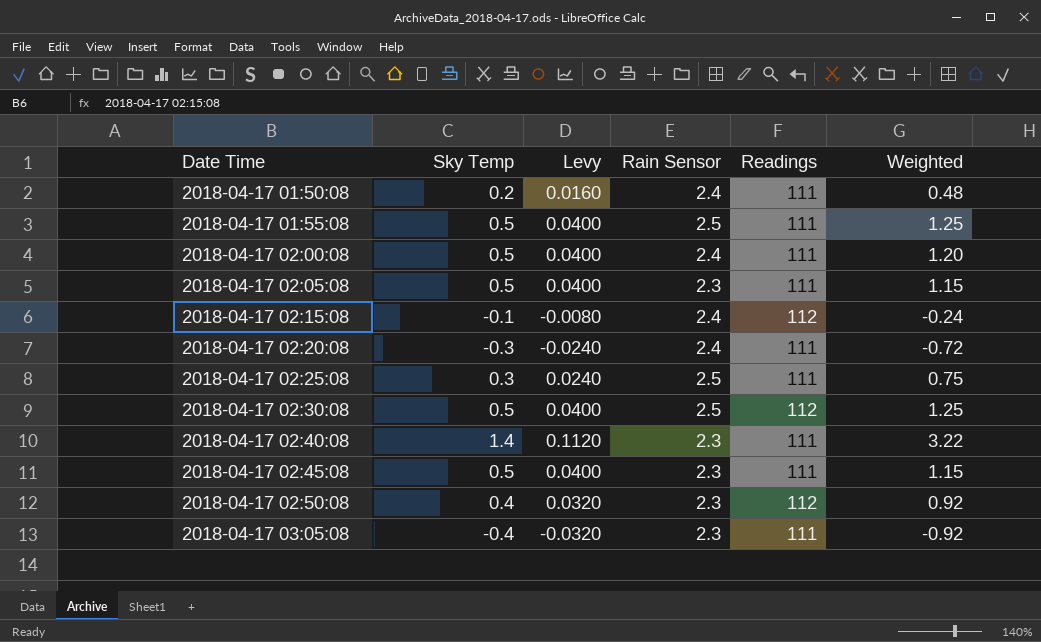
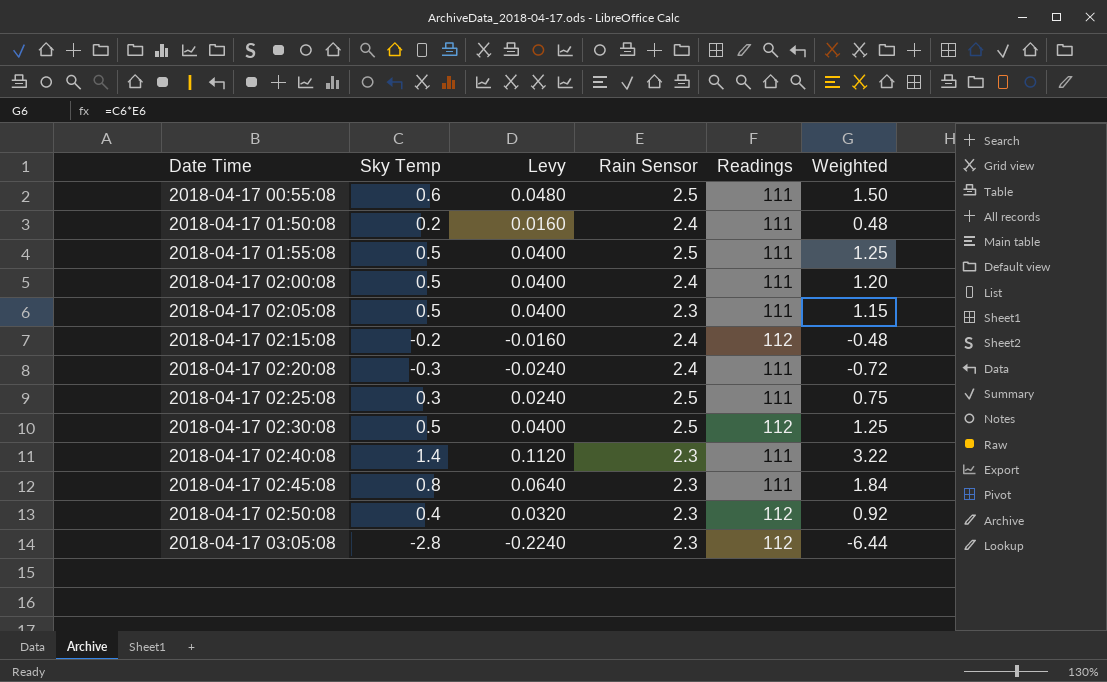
row 2018-04-17 00:55:08: none -> 0.6 | 0.0480 | 2.5 | 111 | 1.50
2018-04-17 02:15:08 | Sky Temp: -0.1 -> -0.2
2018-04-17 02:15:08 | Levy: -0.0080 -> -0.0160
2018-04-17 02:15:08 | Weighted: -0.24 -> -0.48
2018-04-17 02:45:08 | Sky Temp: 0.5 -> 0.8
2018-04-17 02:45:08 | Levy: 0.0400 -> 0.0640
2018-04-17 02:45:08 | Weighted: 1.15 -> 1.84
2018-04-17 03:05:08 | Sky Temp: -0.4 -> -2.8
2018-04-17 03:05:08 | Levy: -0.0320 -> -0.2240
2018-04-17 03:05:08 | Readings: 111 -> 112
2018-04-17 03:05:08 | Weighted: -0.92 -> -6.44

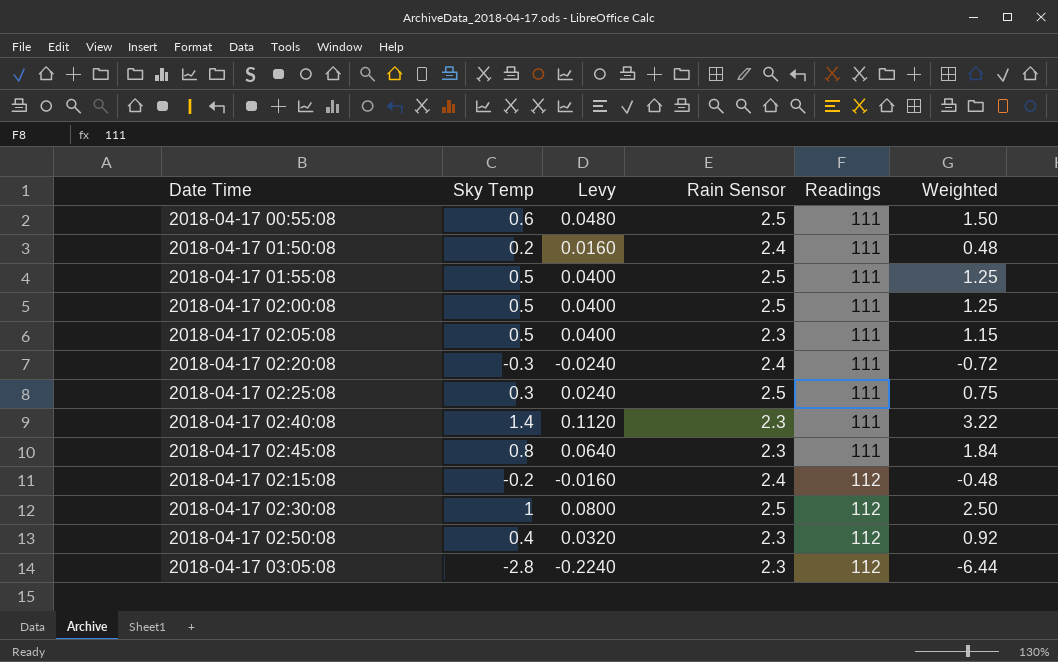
row order: Date Time ascending -> Readings ascending
2018-04-17 02:00:08 | Rain Sensor: 2.4 -> 2.5
2018-04-17 02:00:08 | Weighted: 1.20 -> 1.25
2018-04-17 02:30:08 | Sky Temp: 0.5 -> 1
2018-04-17 02:30:08 | Levy: 0.0400 -> 0.0800
2018-04-17 02:30:08 | Weighted: 1.25 -> 2.50

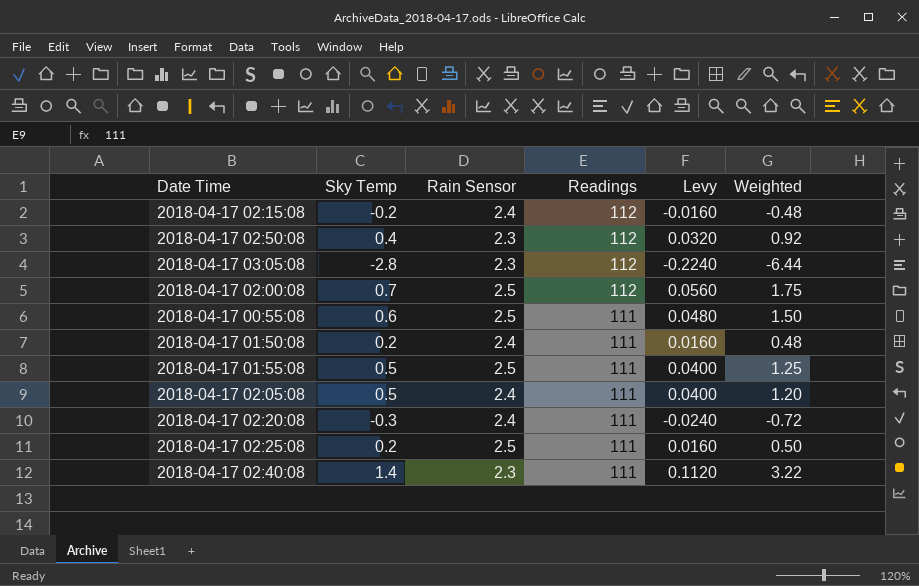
row order: Readings ascending -> Readings descending
column Levy | position: 3 -> 5
row 2018-04-17 02:45:08: 0.8 | 0.0640 | 2.3 | 111 | 1.84 -> none
row 2018-04-17 02:30:08: 1 | 0.0800 | 2.5 | 112 | 2.50 -> none
2018-04-17 02:00:08 | Sky Temp: 0.5 -> 0.7
2018-04-17 02:00:08 | Readings: 111 -> 112
2018-04-17 02:00:08 | Levy: 0.0400 -> 0.0560
2018-04-17 02:00:08 | Weighted: 1.25 -> 1.75
2018-04-17 02:05:08 | Rain Sensor: 2.3 -> 2.4
2018-04-17 02:05:08 | Weighted: 1.15 -> 1.20
2018-04-17 02:25:08 | Sky Temp: 0.3 -> 0.2
2018-04-17 02:25:08 | Levy: 0.0240 -> 0.0160
2018-04-17 02:25:08 | Weighted: 0.75 -> 0.50

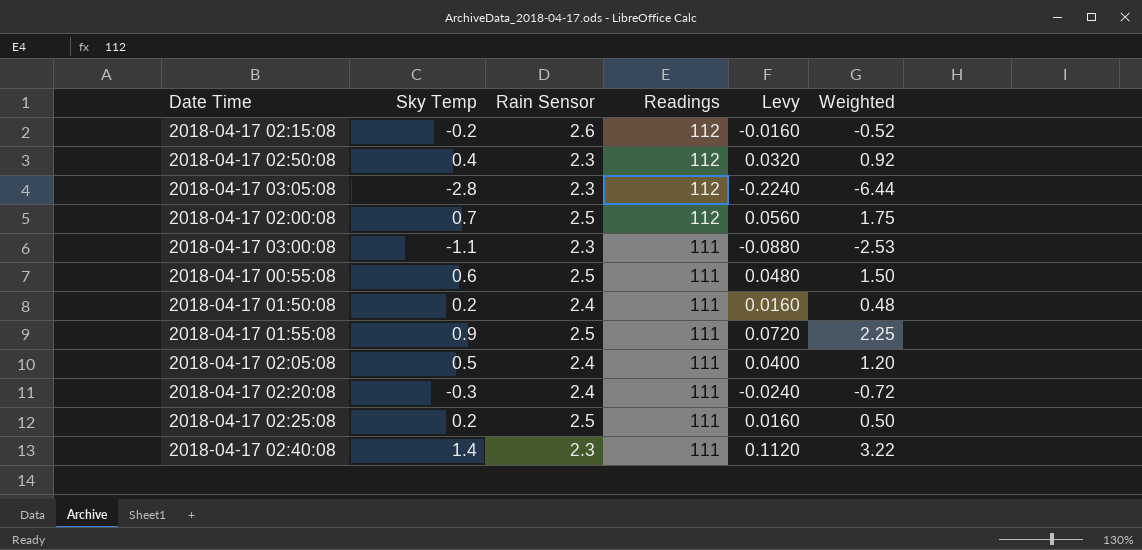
2018-04-17 02:15:08 | Rain Sensor: 2.4 -> 2.6
2018-04-17 02:15:08 | Weighted: -0.48 -> -0.52
row 2018-04-17 03:00:08: none -> -1.1 | 2.3 | 111 | -0.0880 | -2.53
2018-04-17 01:55:08 | Sky Temp: 0.5 -> 0.9
2018-04-17 01:55:08 | Levy: 0.0400 -> 0.0720
2018-04-17 01:55:08 | Weighted: 1.25 -> 2.25

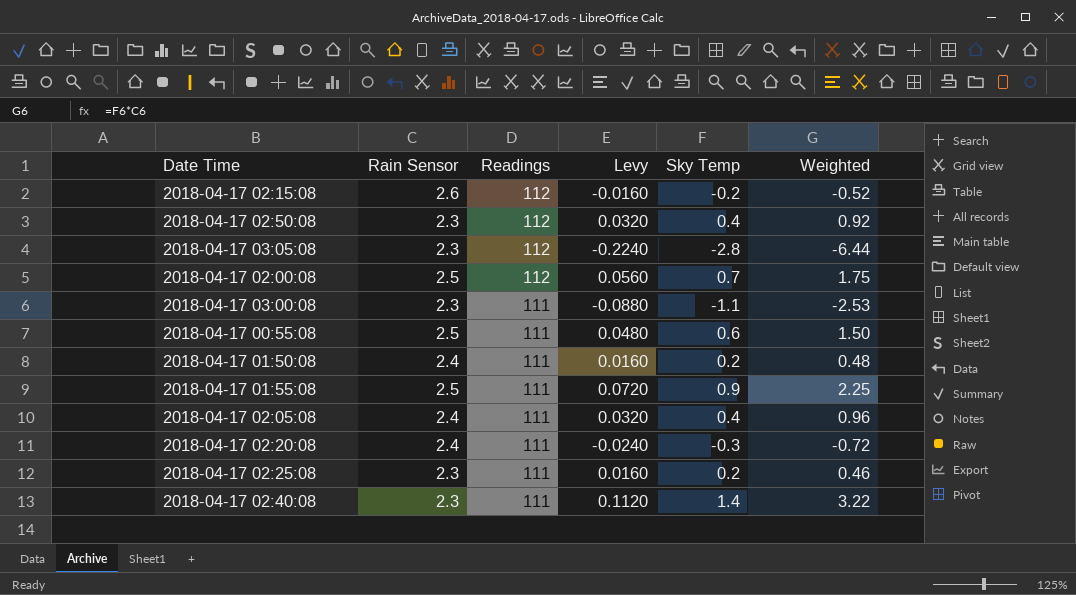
column Sky Temp | position: 2 -> 5
2018-04-17 02:05:08 | Levy: 0.0400 -> 0.0320
2018-04-17 02:05:08 | Sky Temp: 0.5 -> 0.4
2018-04-17 02:05:08 | Weighted: 1.20 -> 0.96
2018-04-17 02:25:08 | Rain Sensor: 2.5 -> 2.3
2018-04-17 02:25:08 | Weighted: 0.50 -> 0.46

